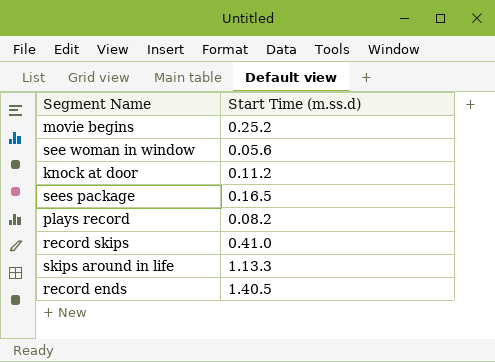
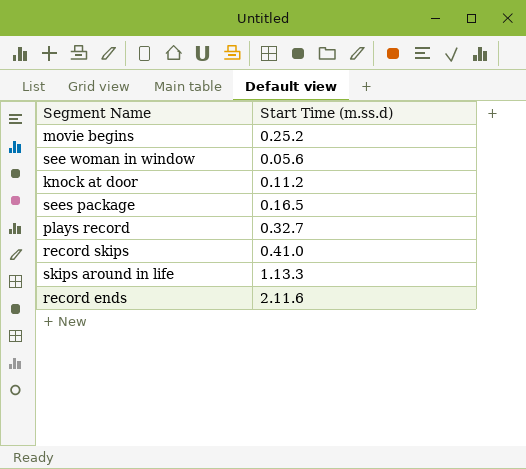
plays record | Start Time (m.ss.d): 0.08.2 -> 0.32.7
record ends | Start Time (m.ss.d): 1.40.5 -> 2.11.6

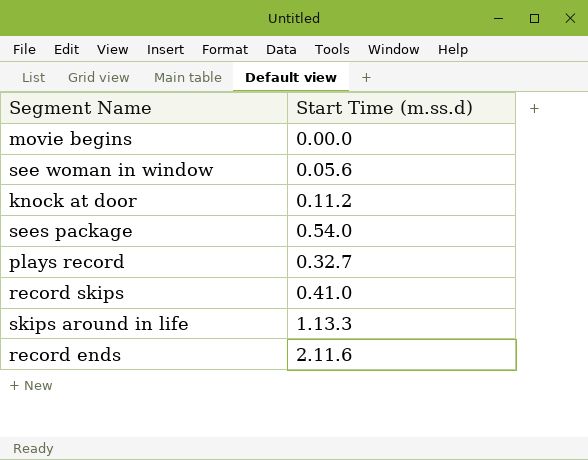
movie begins | Start Time (m.ss.d): 0.25.2 -> 0.00.0
sees package | Start Time (m.ss.d): 0.16.5 -> 0.54.0

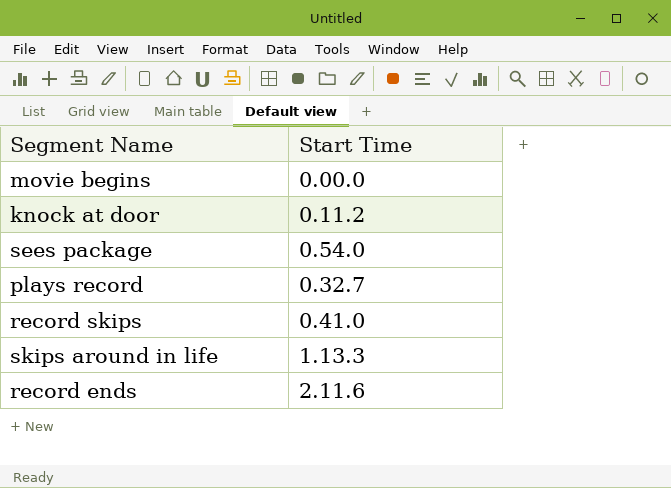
column name: Start Time (m.ss.d) -> Start Time
row see woman in window: 0.05.6 -> none

